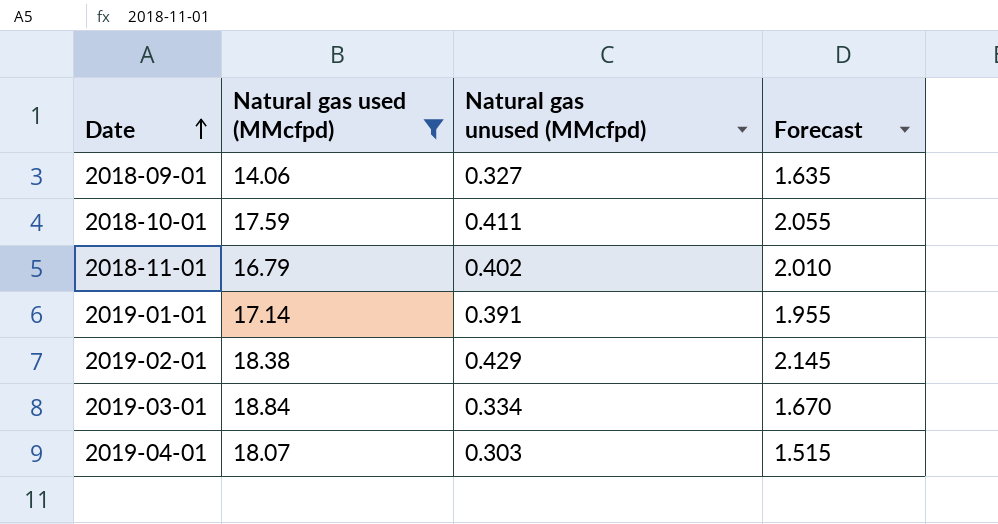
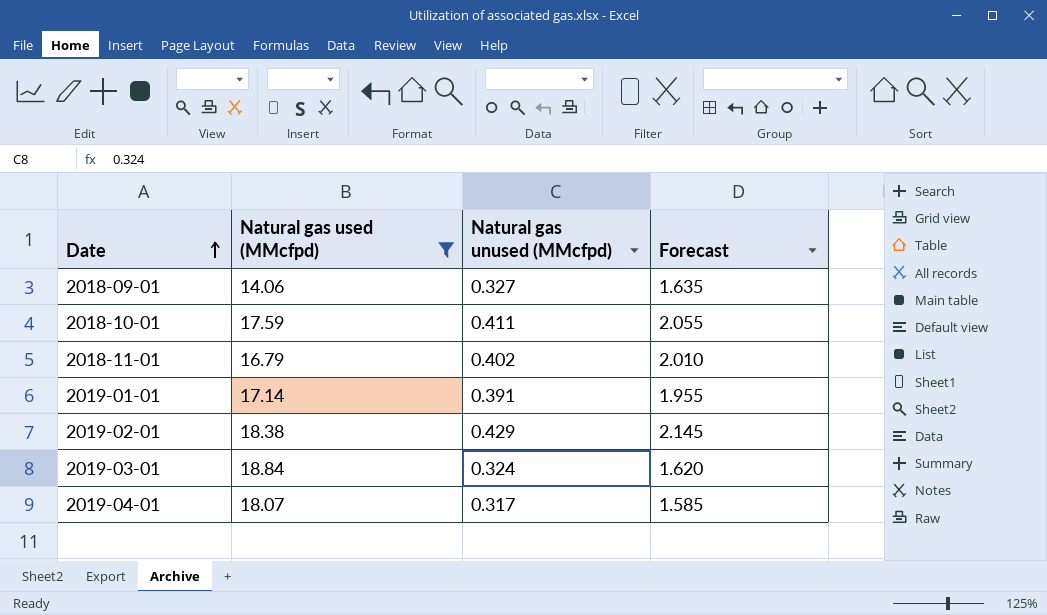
2019-03-01 | Natural gas unused (MMcfpd): 0.334 -> 0.324
2019-03-01 | Forecast: 1.670 -> 1.620
2019-04-01 | Natural gas unused (MMcfpd): 0.303 -> 0.317
2019-04-01 | Forecast: 1.515 -> 1.585

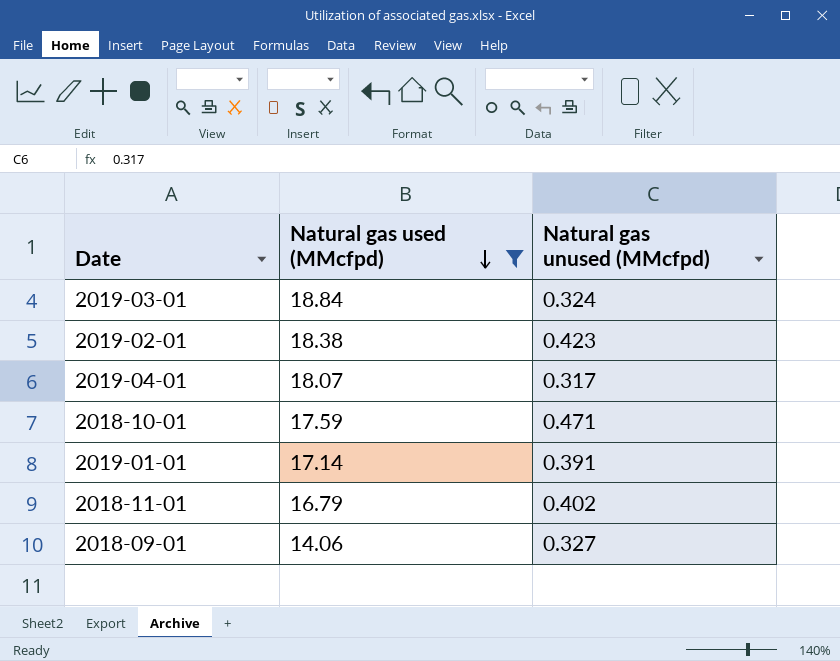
row order: Date ascending -> Natural gas used (MMcfpd) descending
column Forecast | formula: [Natural gas unused (MMcfpd)] * 5 -> none
2019-02-01 | Natural gas unused (MMcfpd): 0.429 -> 0.423
2018-10-01 | Natural gas unused (MMcfpd): 0.411 -> 0.471

